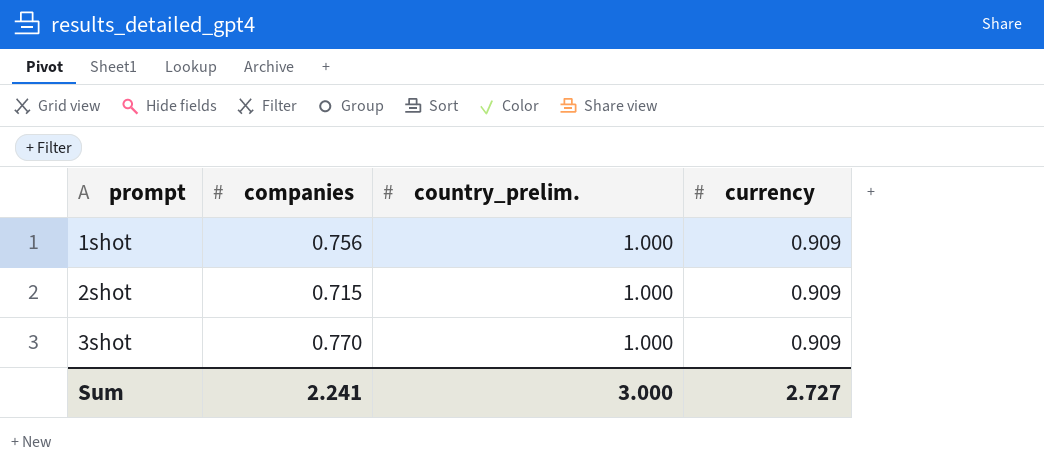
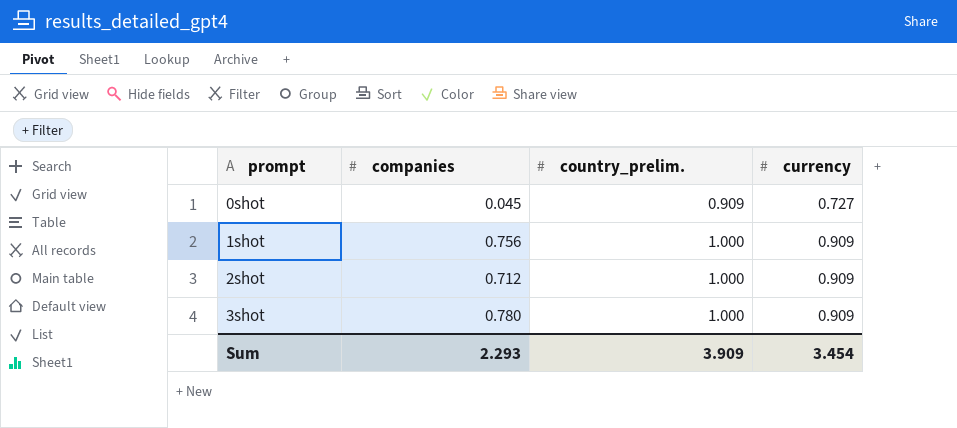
row 0shot: none -> 0.045 | 0.909 | 0.727
2shot | companies: 0.715 -> 0.712
3shot | companies: 0.770 -> 0.780
Sum | companies: 2.241 -> 2.293
Sum | country_prelim.: 3.000 -> 3.909
Sum | currency: 2.727 -> 3.454

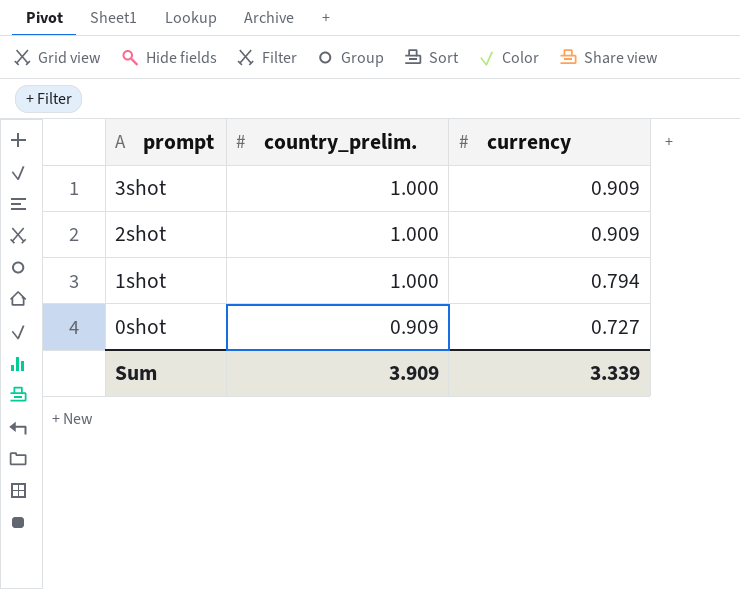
row order: prompt ascending -> prompt descending
column companies | position: 2 -> none
1shot | currency: 0.909 -> 0.794
Sum | currency: 3.454 -> 3.339

